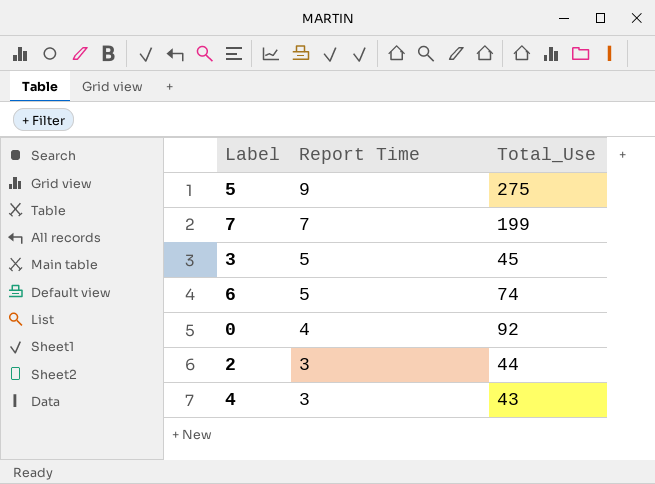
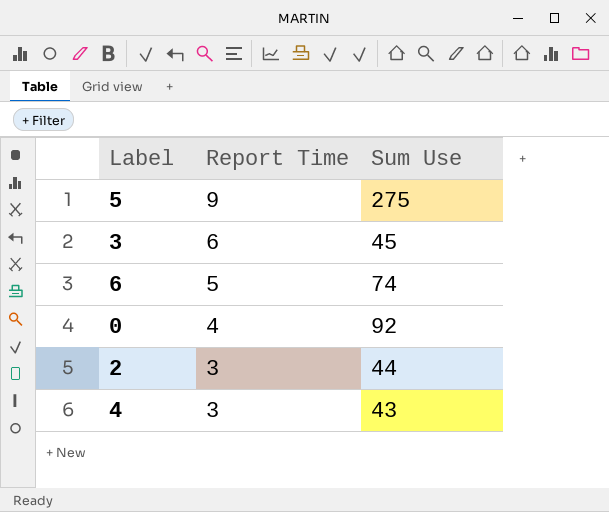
column name: Total_Use -> Sum Use
row 7: 7 | 199 -> none
3 | Report Time: 5 -> 6

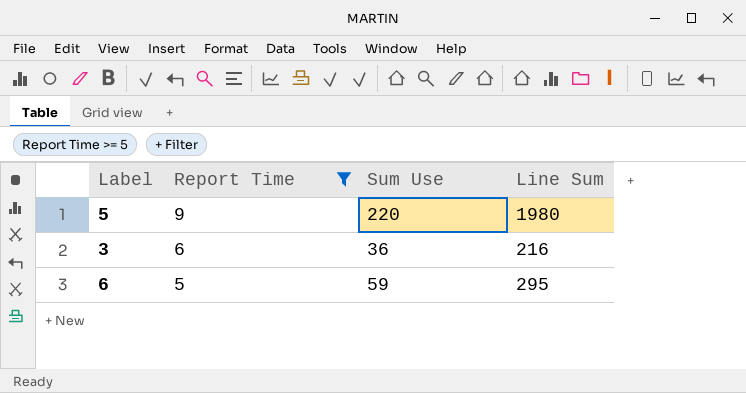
filter: none -> Report Time >= 5
column Line Sum | formula: none -> [Report Time] * [Sum Use]
5 | Sum Use: 275 -> 220
3 | Sum Use: 45 -> 36
6 | Sum Use: 74 -> 59

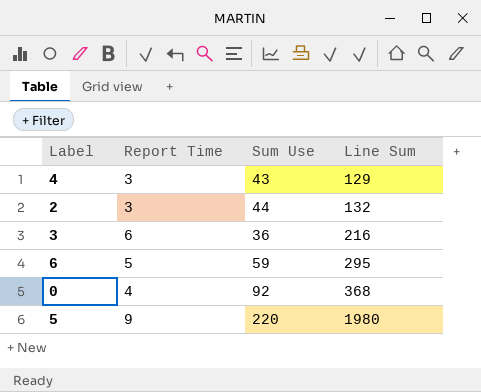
filter: Report Time >= 5 -> none
row order: Report Time descending -> Line Sum ascending

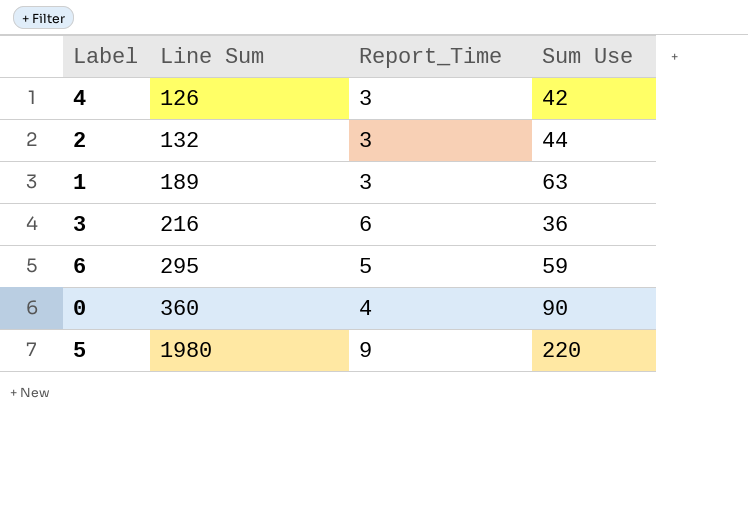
column Line Sum | position: 4 -> 2
column name: Report Time -> Report_Time
4 | Line Sum: 129 -> 126
4 | Sum Use: 43 -> 42
row 1: none -> 189 | 3 | 63
0 | Line Sum: 368 -> 360
0 | Sum Use: 92 -> 90

